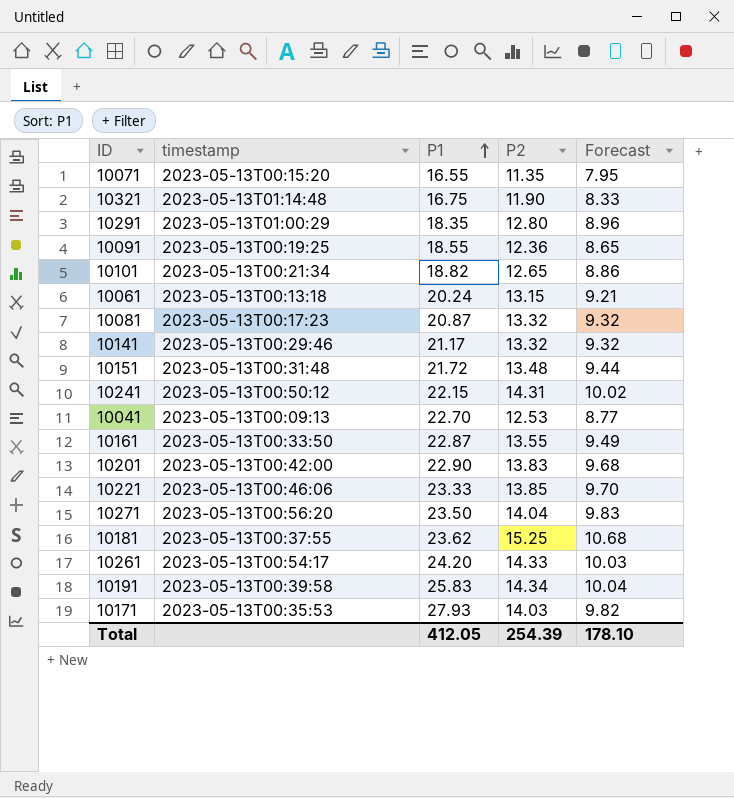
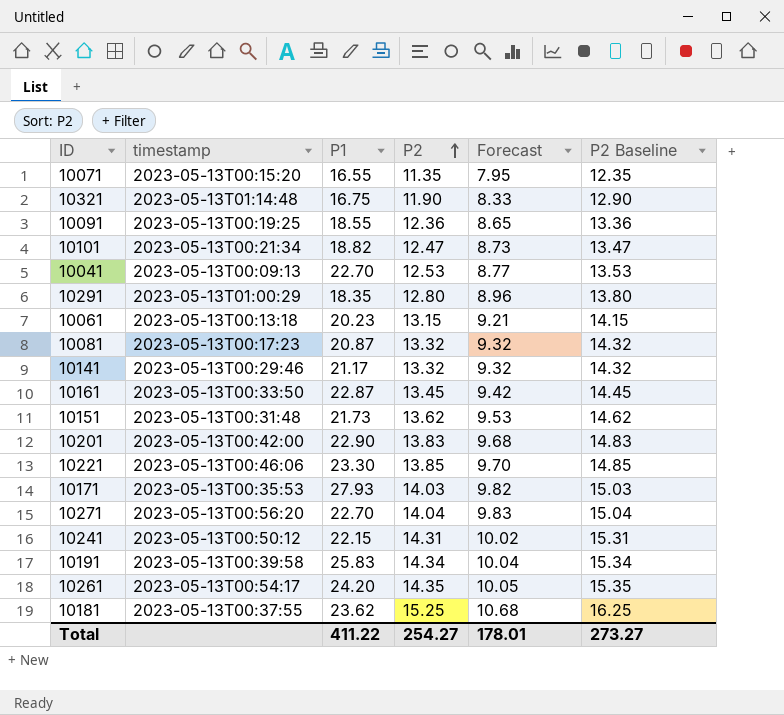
row order: P1 ascending -> P2 ascending
column P2 Baseline | formula: none -> [P2] + 1
10101 | P2: 12.65 -> 12.47
10101 | Forecast: 8.86 -> 8.73
10061 | P1: 20.24 -> 20.23
10161 | P2: 13.55 -> 13.45
10161 | Forecast: 9.49 -> 9.42
10151 | P1: 21.72 -> 21.73
10151 | P2: 13.48 -> 13.62
10151 | Forecast: 9.44 -> 9.53
10221 | P1: 23.33 -> 23.30
10271 | P1: 23.50 -> 22.70
10261 | P2: 14.33 -> 14.35
10261 | Forecast: 10.03 -> 10.05
Total | P1: 412.05 -> 411.22
Total | P2: 254.39 -> 254.27
Total | Forecast: 178.10 -> 178.01

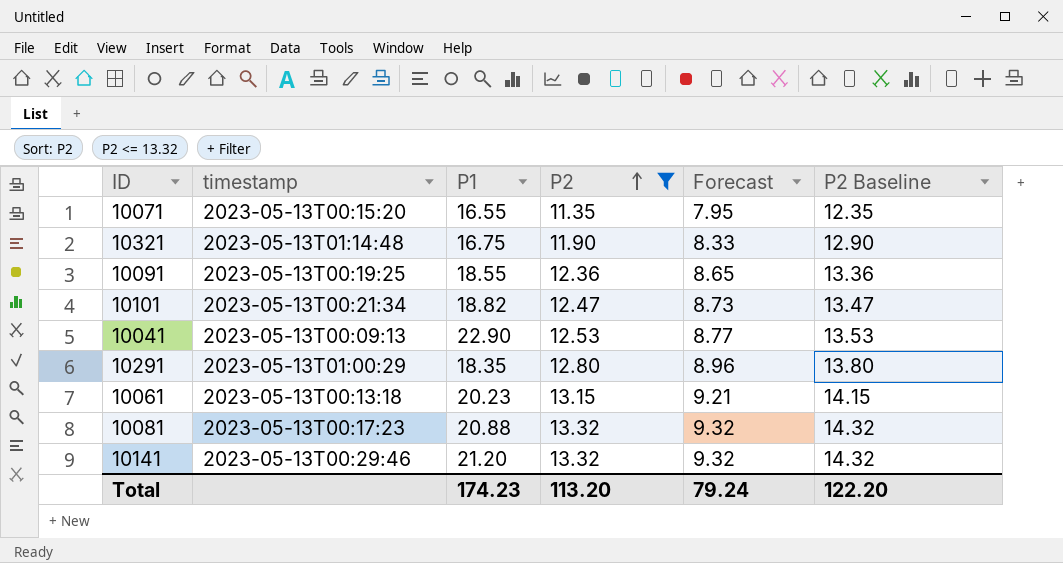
filter: none -> P2 <= 13.32
10041 | P1: 22.70 -> 22.90
10081 | P1: 20.87 -> 20.88
10141 | P1: 21.17 -> 21.20
Total | P1: 411.22 -> 174.23
Total | P2: 254.27 -> 113.20
Total | Forecast: 178.01 -> 79.24
Total | P2 Baseline: 273.27 -> 122.20

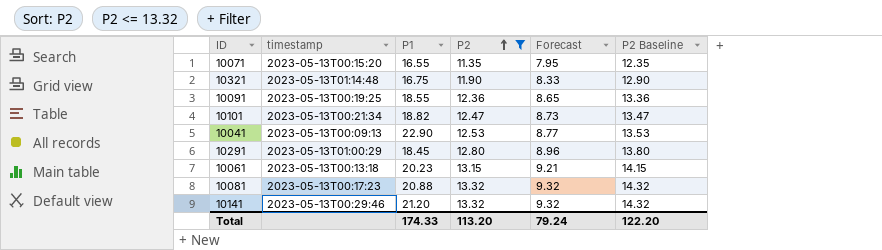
10291 | P1: 18.35 -> 18.45
Total | P1: 174.23 -> 174.33

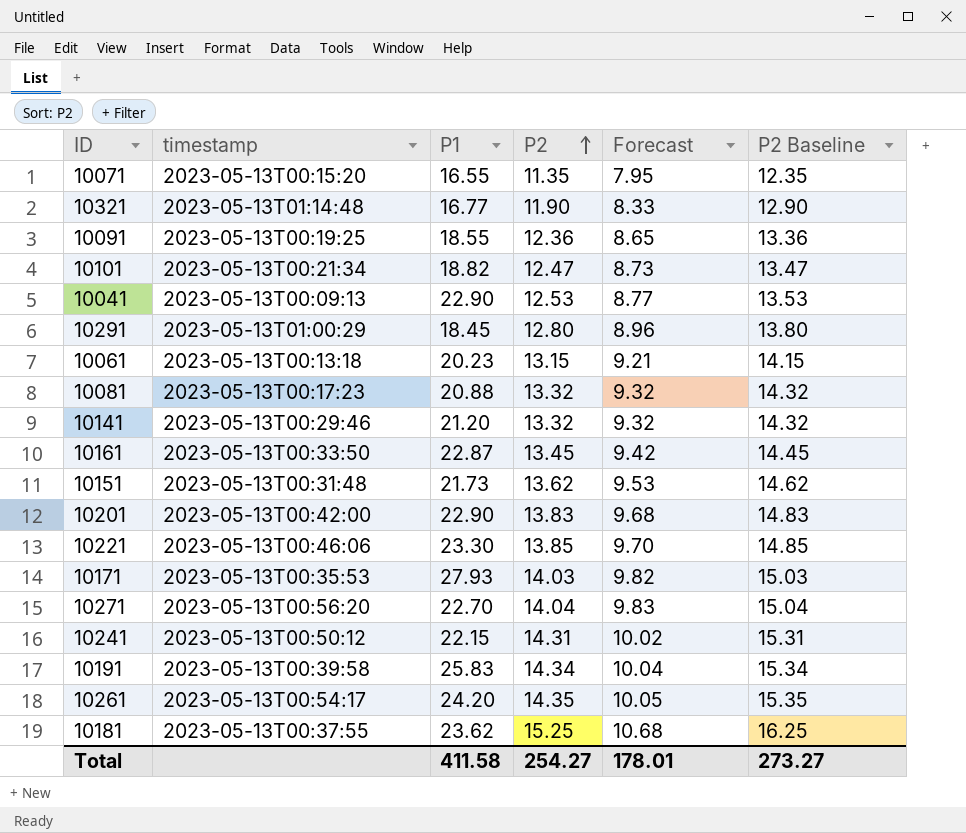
filter: P2 <= 13.32 -> none
10321 | P1: 16.75 -> 16.77
Total | P1: 174.33 -> 411.58
Total | P2: 113.20 -> 254.27
Total | Forecast: 79.24 -> 178.01
Total | P2 Baseline: 122.20 -> 273.27

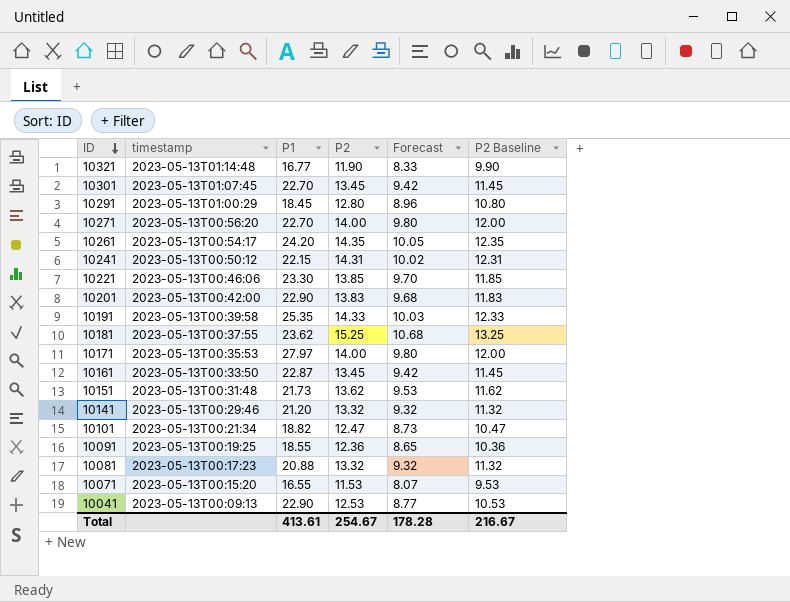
row order: P2 ascending -> ID descending
column P2 Baseline | formula: [P2] + 1 -> [P2] - 2
row 10061: 2023-05-13T00:13:18 | 20.23 | 13.15 | 9.21 | 14.15 -> none
row 10301: none -> 2023-05-13T01:07:45 | 22.70 | 13.45 | 9.42 | 11.45
10271 | P2: 14.04 -> 14.00
10271 | Forecast: 9.83 -> 9.80
10191 | P1: 25.83 -> 25.35
10191 | P2: 14.34 -> 14.33
10191 | Forecast: 10.04 -> 10.03
10171 | P1: 27.93 -> 27.97
10171 | P2: 14.03 -> 14.00
10171 | Forecast: 9.82 -> 9.80
10071 | P2: 11.35 -> 11.53
10071 | Forecast: 7.95 -> 8.07
Total | P1: 411.58 -> 413.61
Total | P2: 254.27 -> 254.67
Total | Forecast: 178.01 -> 178.28
Total | P2 Baseline: 273.27 -> 216.67

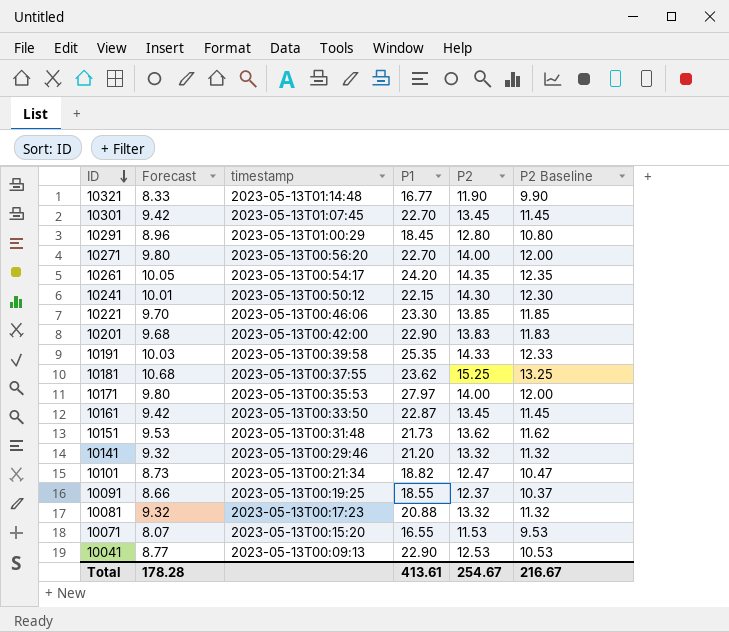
column Forecast | position: 5 -> 2
10241 | Forecast: 10.02 -> 10.01
10241 | P2: 14.31 -> 14.30
10241 | P2 Baseline: 12.31 -> 12.30
10091 | Forecast: 8.65 -> 8.66
10091 | P2: 12.36 -> 12.37
10091 | P2 Baseline: 10.36 -> 10.37

